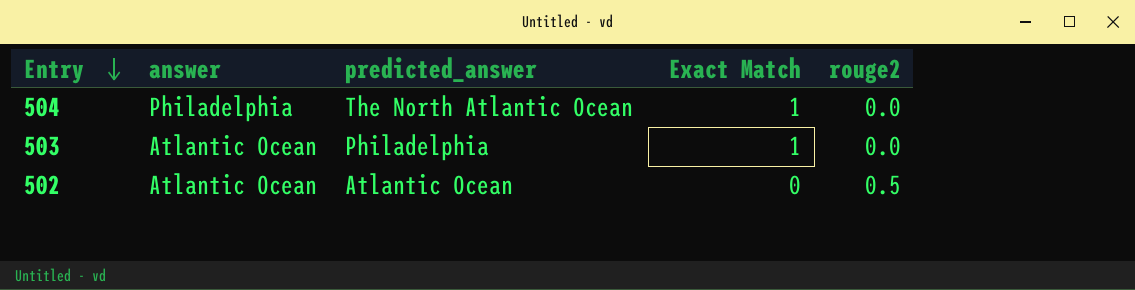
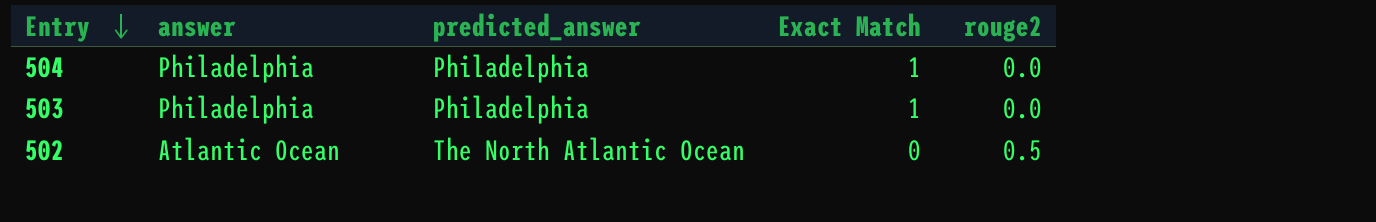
504 | predicted_answer: The North Atlantic Ocean -> Philadelphia
503 | answer: Atlantic Ocean -> Philadelphia
502 | predicted_answer: Atlantic Ocean -> The North Atlantic Ocean

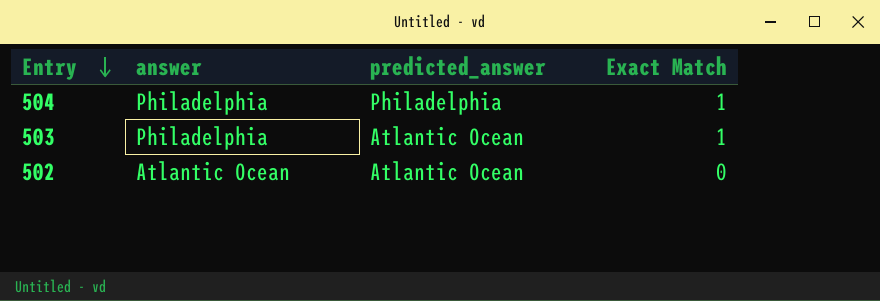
column rouge2 | position: 5 -> none
503 | predicted_answer: Philadelphia -> Atlantic Ocean
502 | predicted_answer: The North Atlantic Ocean -> Atlantic Ocean

